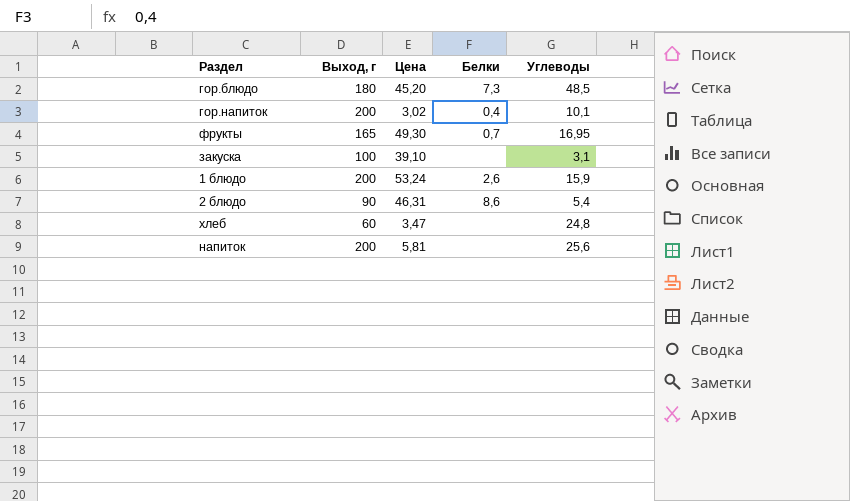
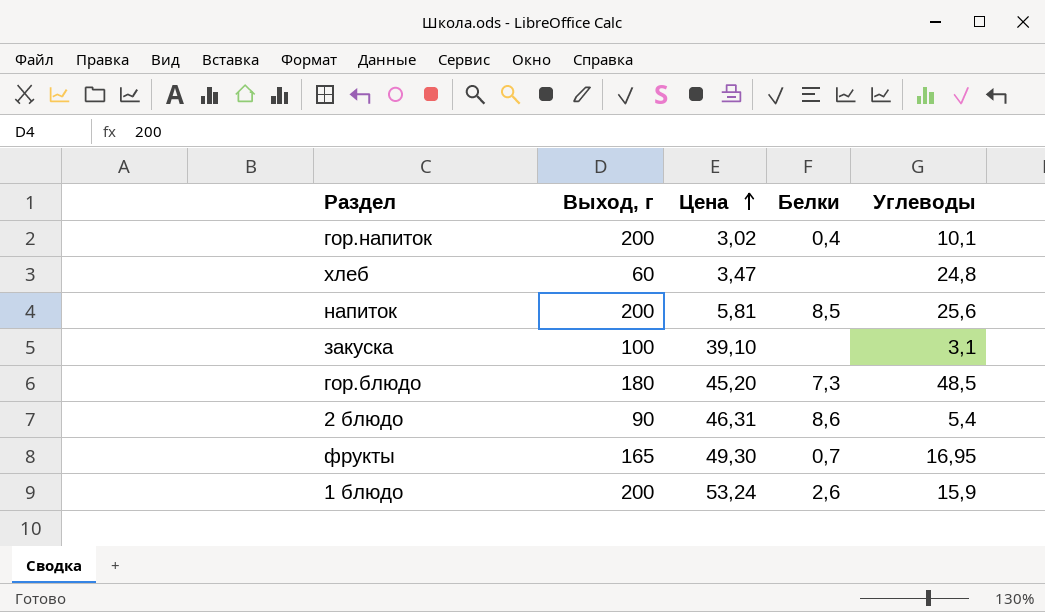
row order: none -> Цена ascending
напиток | Белки: none -> 8,5

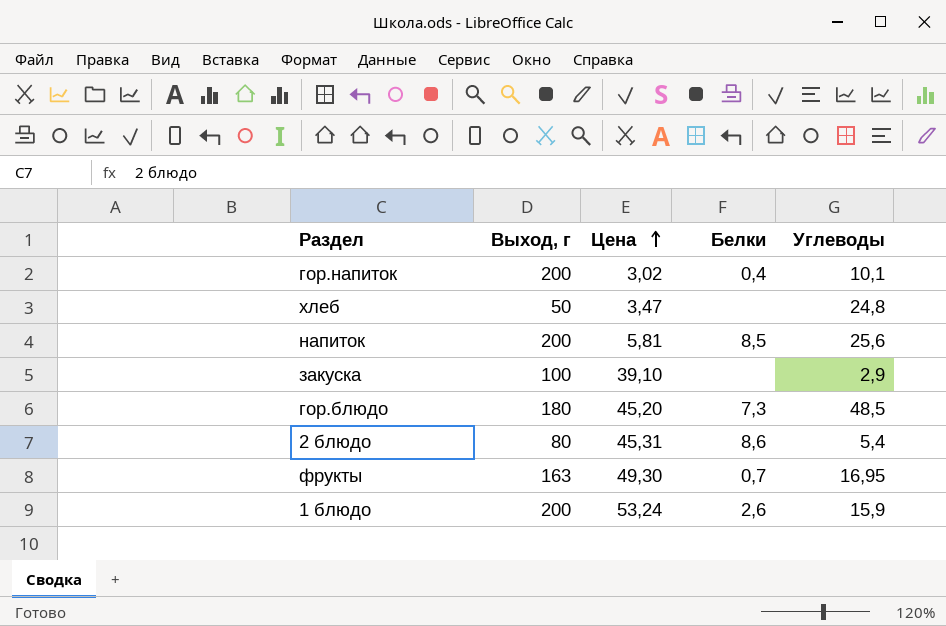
хлеб | Выход, г: 60 -> 50
закуска | Углеводы: 3,1 -> 2,9
2 блюдо | Выход, г: 90 -> 80
2 блюдо | Цена: 46,31 -> 45,31
фрукты | Выход, г: 165 -> 163

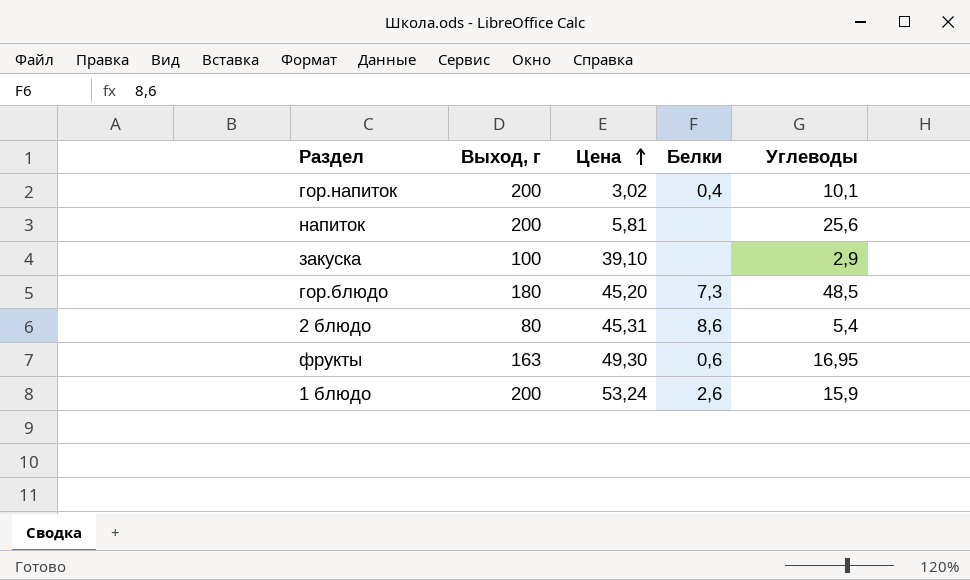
row хлеб: 50 | 3,47 | none | 24,8 -> none
напиток | Белки: 8,5 -> none
фрукты | Белки: 0,7 -> 0,6

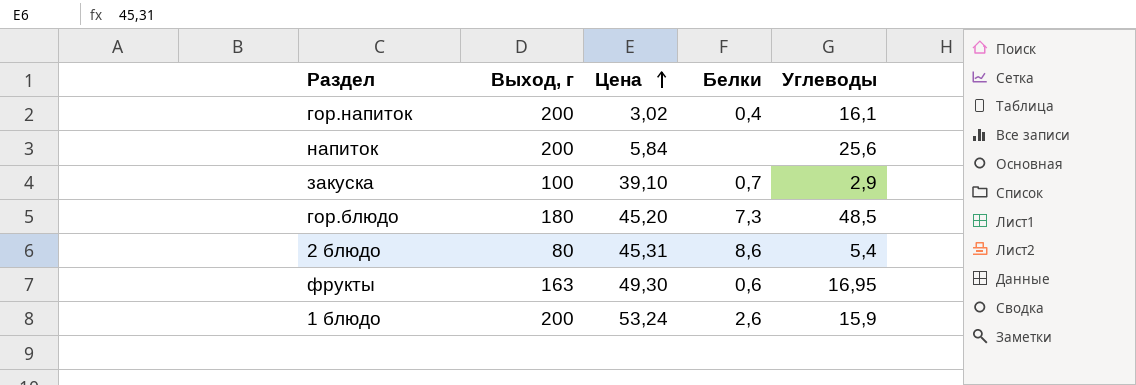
гор.напиток | Углеводы: 10,1 -> 16,1
напиток | Цена: 5,81 -> 5,84
закуска | Белки: none -> 0,7

